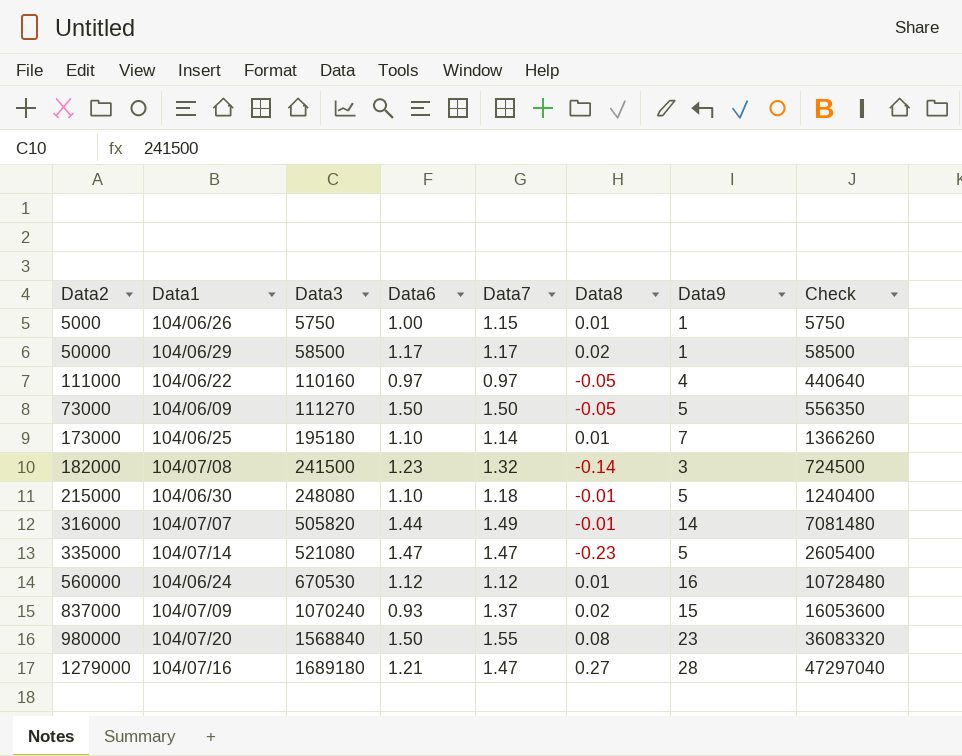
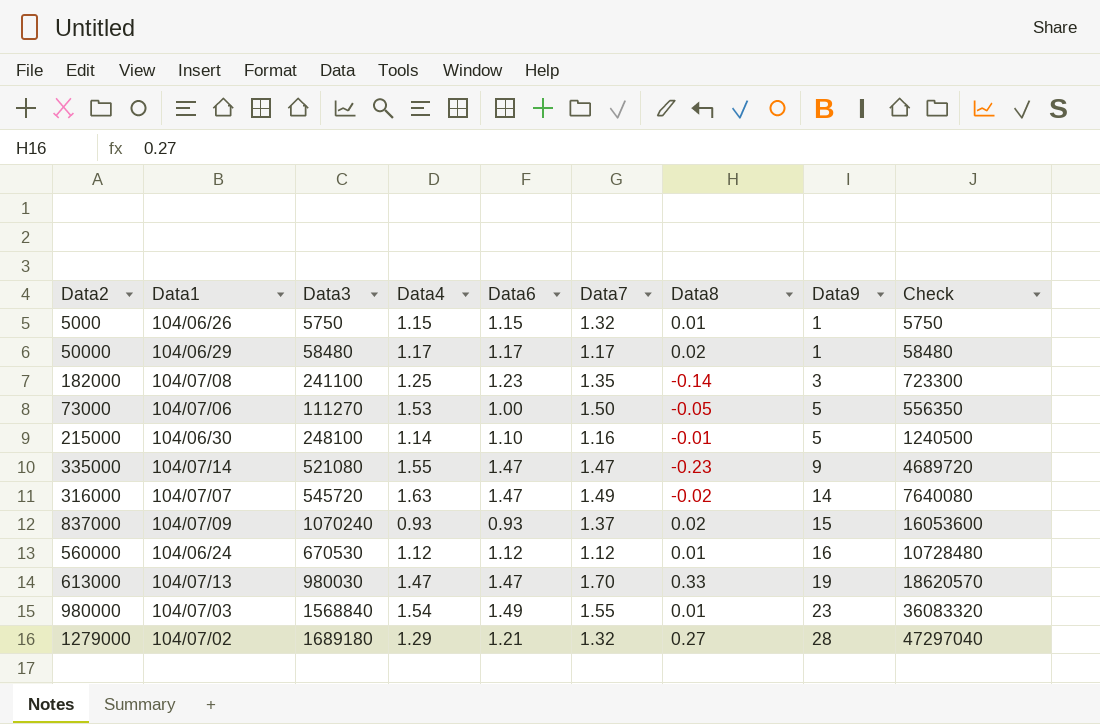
row order: Data3 ascending -> Data9 ascending
column Data4 | position: none -> 4
row 111000: 104/06/22 | 110160 | 0.97 | 0.97 | -0.05 | 4 | 440640 -> none
row 173000: 104/06/25 | 195180 | 1.10 | 1.14 | 0.01 | 7 | 1366260 -> none
5000 | Data6: 1.00 -> 1.15
5000 | Data7: 1.15 -> 1.32
50000 | Data3: 58500 -> 58480
50000 | Check: 58500 -> 58480
182000 | Data3: 241500 -> 241100
182000 | Data7: 1.32 -> 1.35
182000 | Check: 724500 -> 723300
73000 | Data1: 104/06/09 -> 104/07/06
73000 | Data6: 1.50 -> 1.00
215000 | Data3: 248080 -> 248100
215000 | Data7: 1.18 -> 1.16
215000 | Check: 1240400 -> 1240500
335000 | Data9: 5 -> 9
335000 | Check: 2605400 -> 4689720
316000 | Data3: 505820 -> 545720
316000 | Data6: 1.44 -> 1.47
316000 | Data8: -0.01 -> -0.02
316000 | Check: 7081480 -> 7640080
row 613000: none -> 104/07/13 | 980030 | 1.47 | 1.47 | 1.70 | 0.33 | 19 | 18620570
980000 | Data1: 104/07/20 -> 104/07/03
980000 | Data6: 1.50 -> 1.49
980000 | Data8: 0.08 -> 0.01
1279000 | Data1: 104/07/16 -> 104/07/02
1279000 | Data7: 1.47 -> 1.32

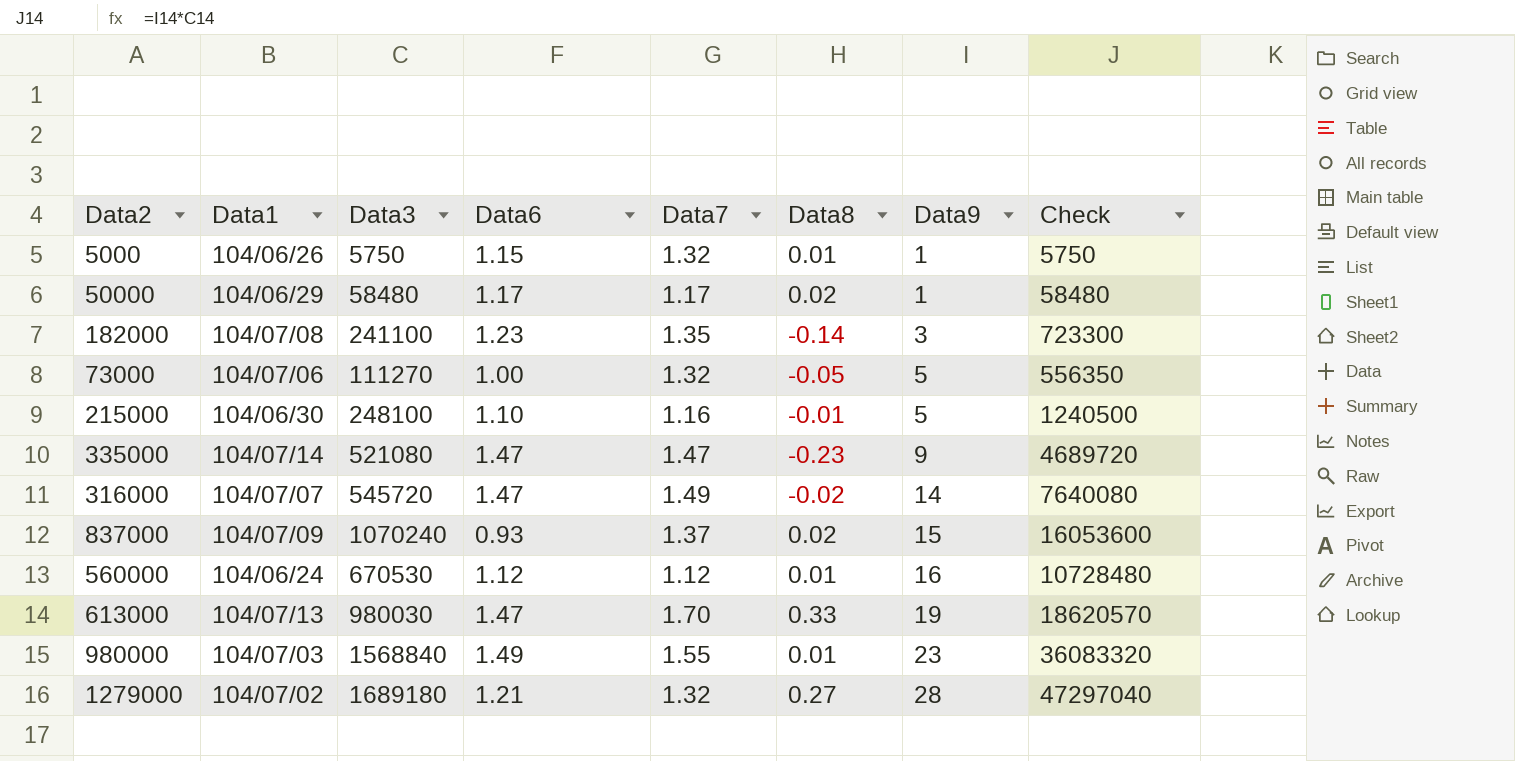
column Data4 | position: 4 -> none
73000 | Data7: 1.50 -> 1.32

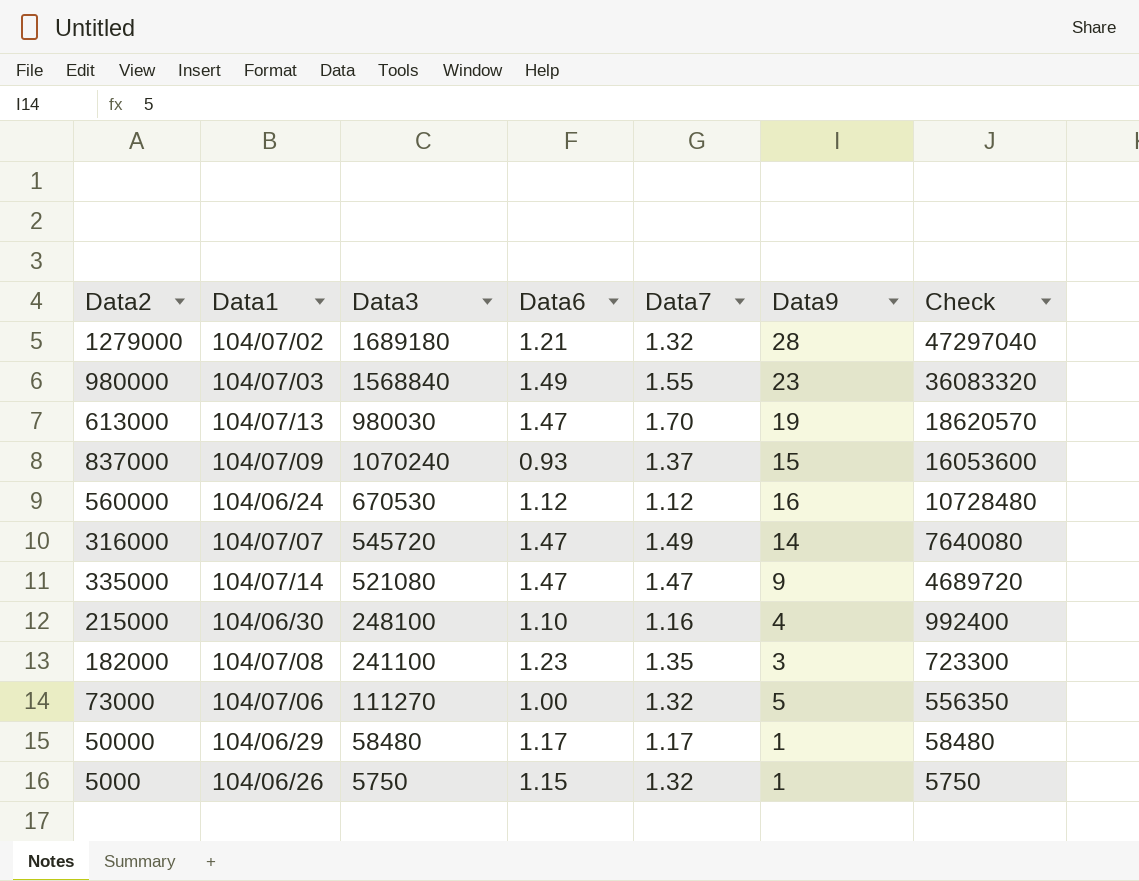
row order: Data9 ascending -> Check descending
column Data8 | position: 6 -> none
215000 | Data9: 5 -> 4
215000 | Check: 1240500 -> 992400

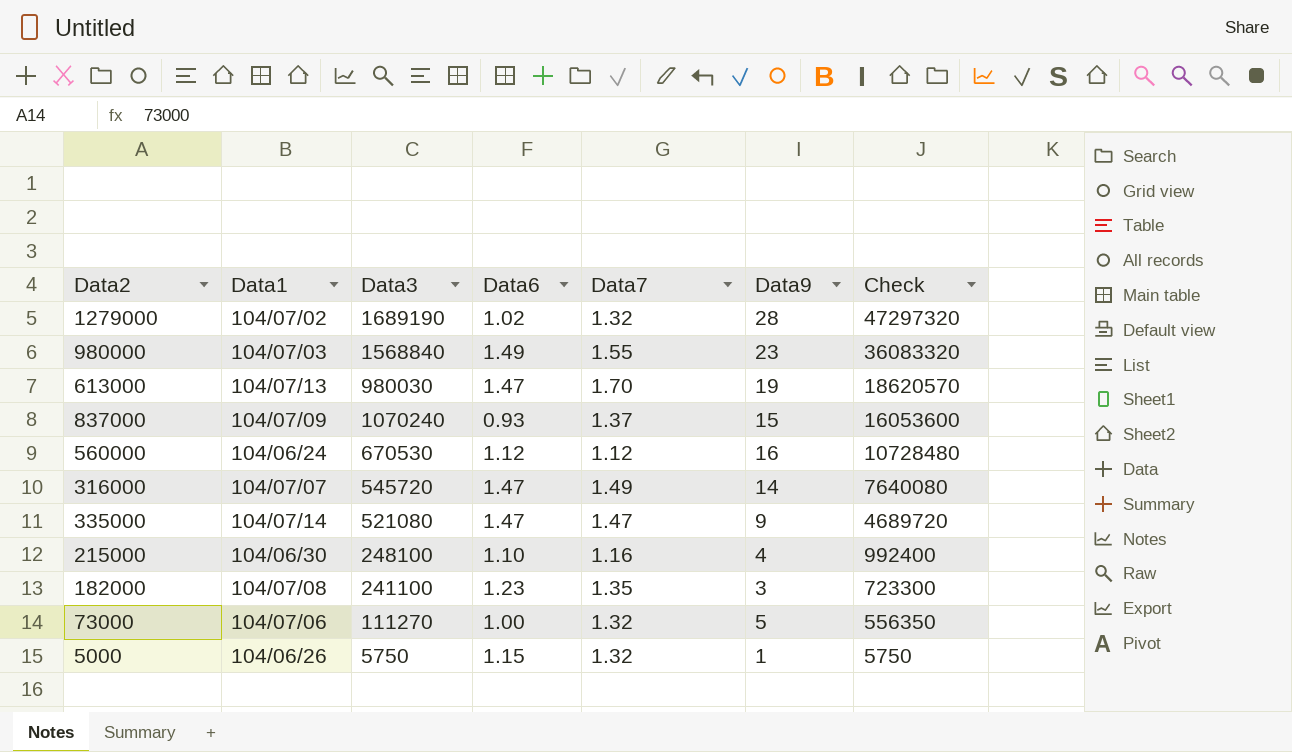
row 50000: 104/06/29 | 58480 | 1.17 | 1.17 | 1 | 58480 -> none
1279000 | Data3: 1689180 -> 1689190
1279000 | Data6: 1.21 -> 1.02
1279000 | Check: 47297040 -> 47297320

